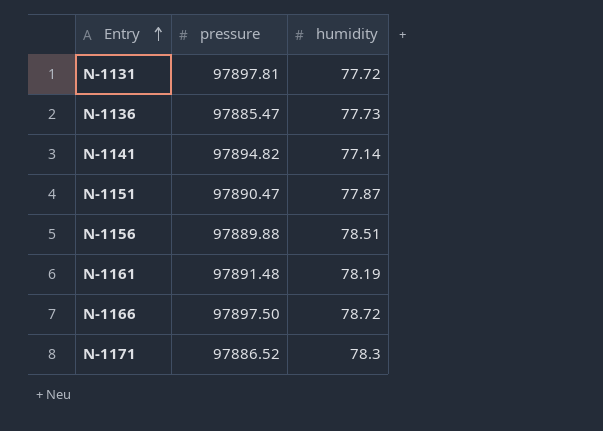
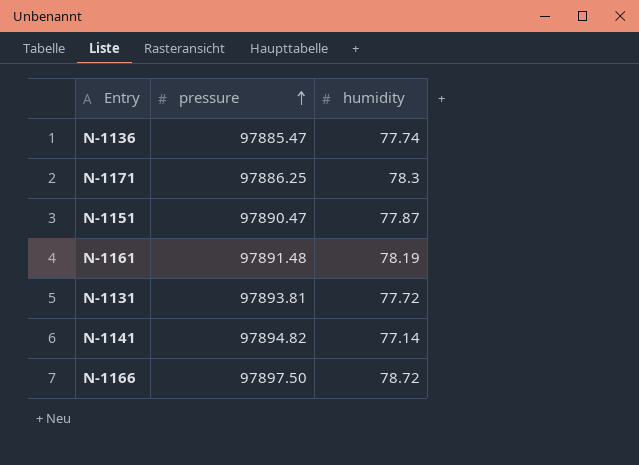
row order: Entry ascending -> pressure ascending
row N-1156: 97889.88 | 78.51 -> none
N-1136 | humidity: 77.73 -> 77.74
N-1171 | pressure: 97886.52 -> 97886.25
N-1131 | pressure: 97897.81 -> 97893.81

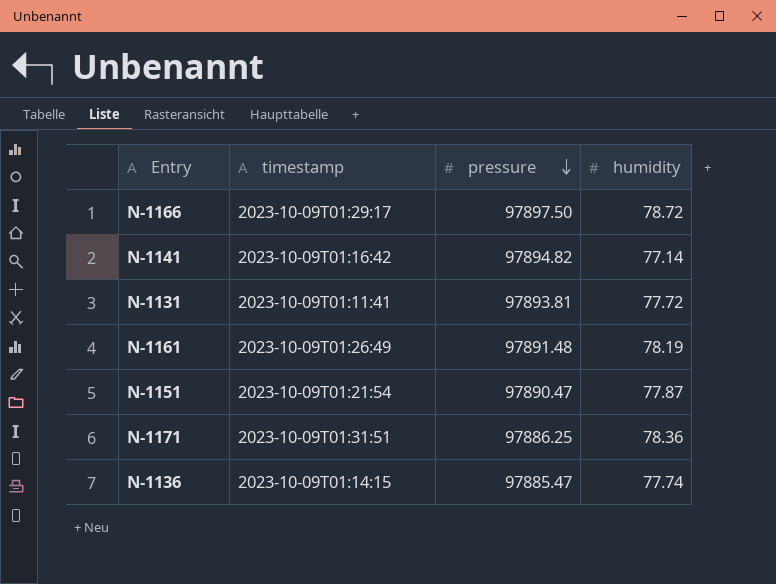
row order: pressure ascending -> pressure descending
column timestamp | position: none -> 2
N-1171 | humidity: 78.3 -> 78.36

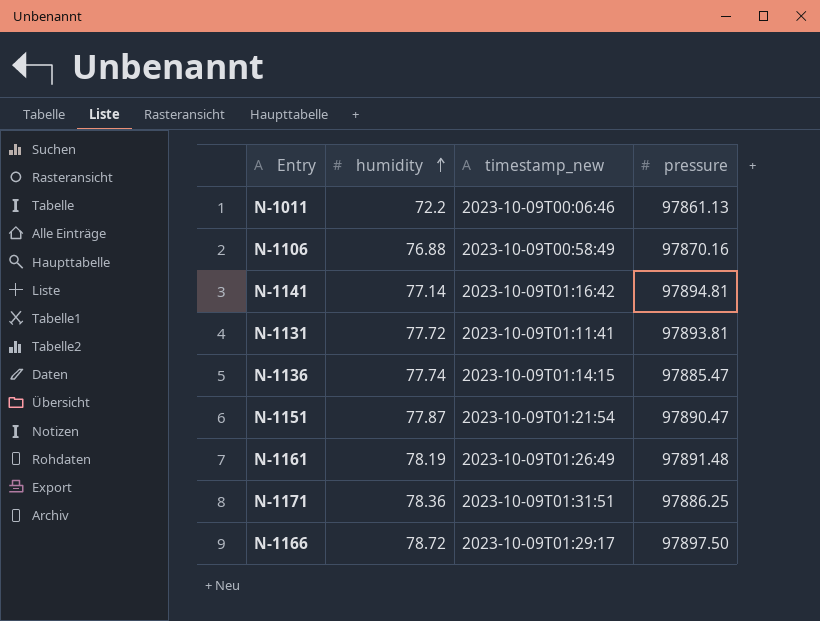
row order: pressure descending -> humidity ascending
column humidity | position: 4 -> 2
column name: timestamp -> timestamp_new
row N-1011: none -> 72.2 | 2023-10-09T00:06:46 | 97861.13
row N-1106: none -> 76.88 | 2023-10-09T00:58:49 | 97870.16
N-1141 | pressure: 97894.82 -> 97894.81

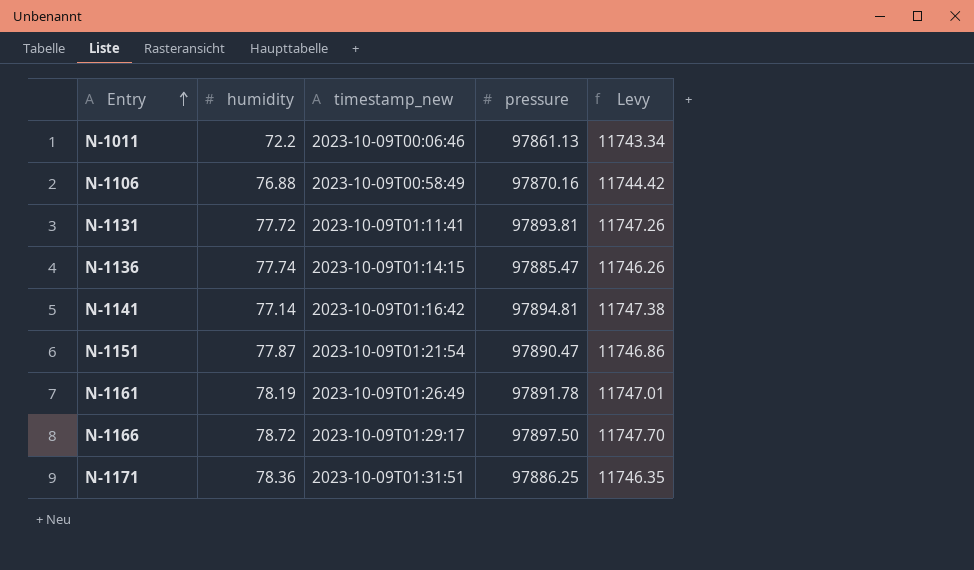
row order: humidity ascending -> Entry ascending
column Levy | formula: none -> [pressure] * 0.12
N-1161 | pressure: 97891.48 -> 97891.78

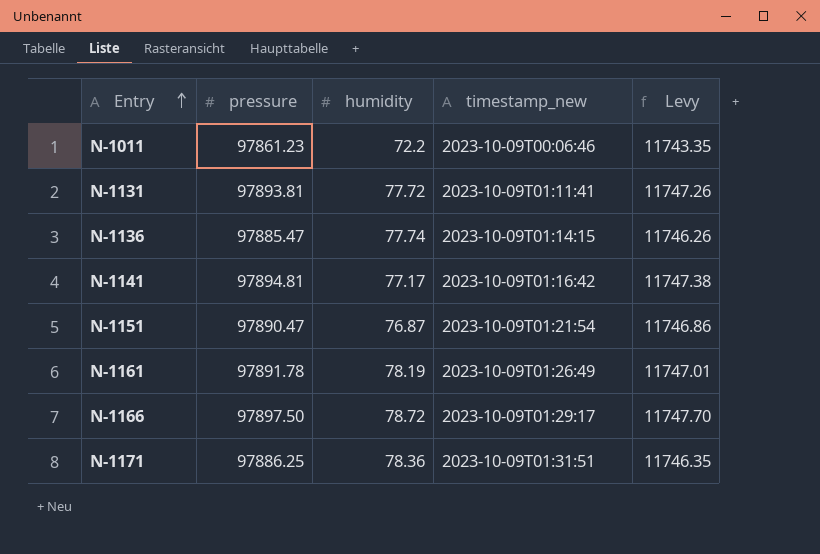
column pressure | position: 4 -> 2
row N-1106: 76.88 | 2023-10-09T00:58:49 | 97870.16 | 11744.42 -> none
N-1011 | pressure: 97861.13 -> 97861.23
N-1011 | Levy: 11743.34 -> 11743.35
N-1141 | humidity: 77.14 -> 77.17
N-1151 | humidity: 77.87 -> 76.87

